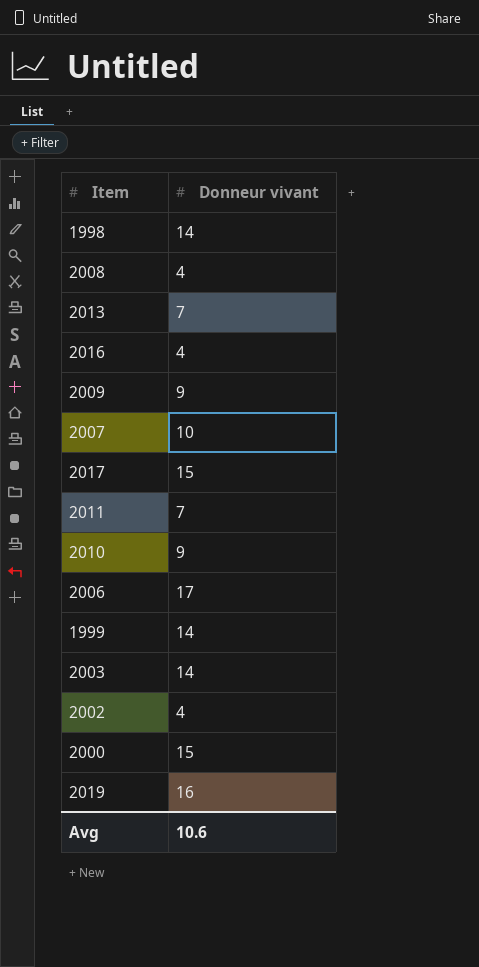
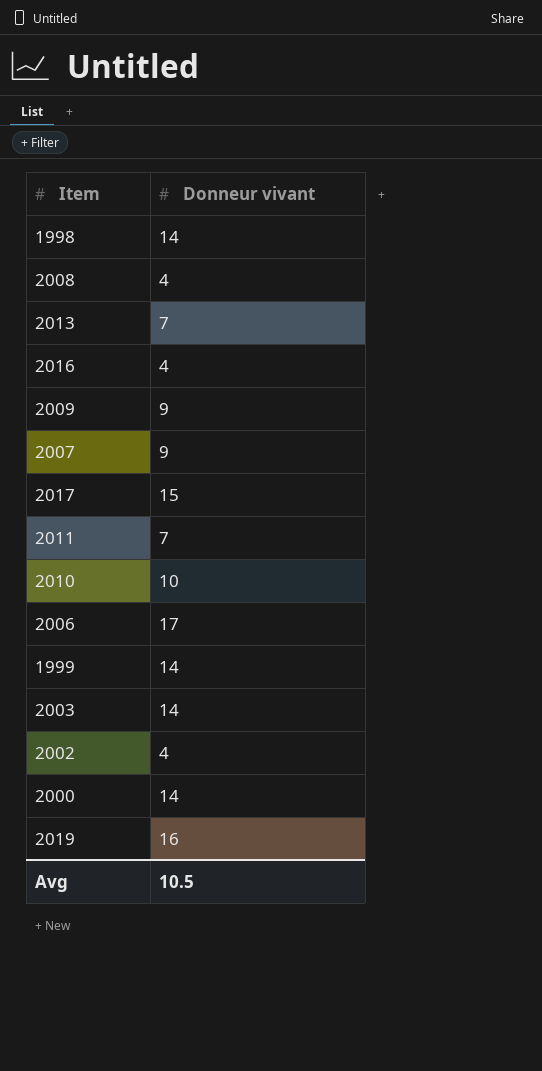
2007 | Donneur vivant: 10 -> 9
2010 | Donneur vivant: 9 -> 10
2000 | Donneur vivant: 15 -> 14
Avg | Donneur vivant: 10.6 -> 10.5

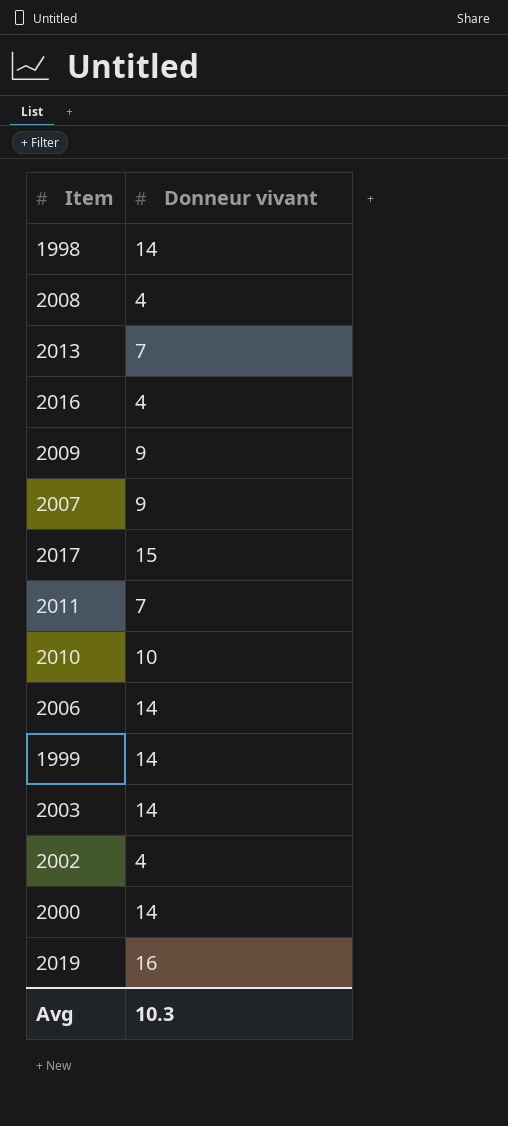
2006 | Donneur vivant: 17 -> 14
Avg | Donneur vivant: 10.5 -> 10.3

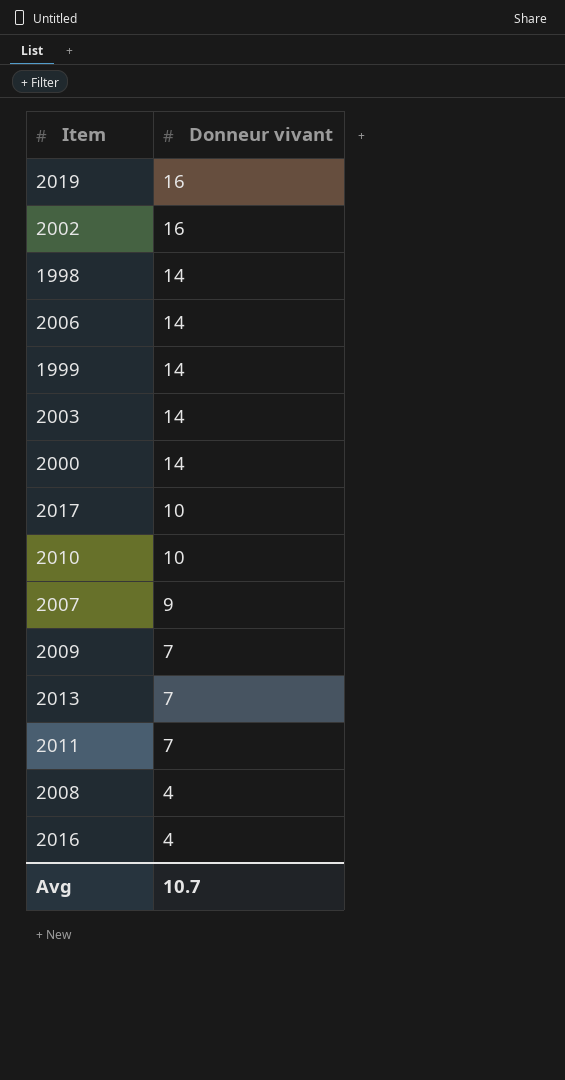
row order: none -> Donneur vivant descending
2002 | Donneur vivant: 4 -> 16
2017 | Donneur vivant: 15 -> 10
2009 | Donneur vivant: 9 -> 7
Avg | Donneur vivant: 10.3 -> 10.7

